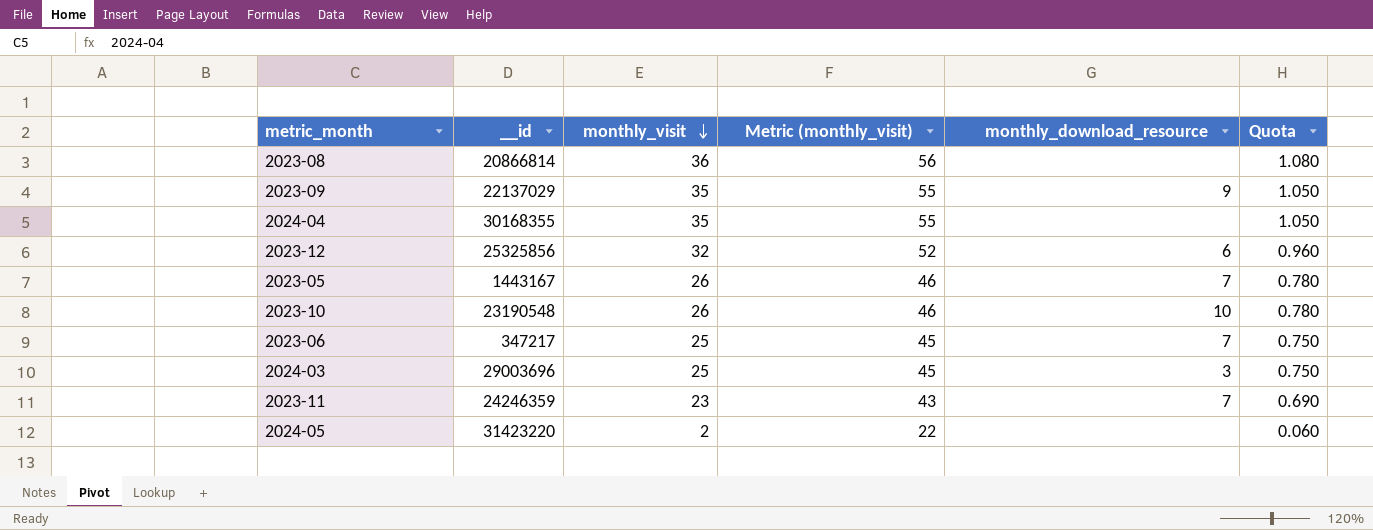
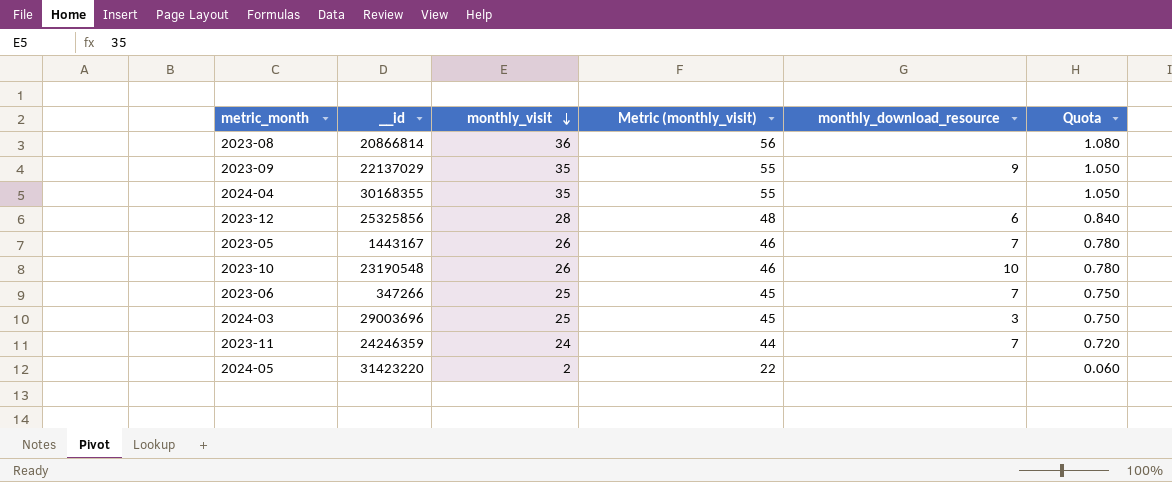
2023-12 | monthly_visit: 32 -> 28
2023-12 | Metric (monthly_visit): 52 -> 48
2023-12 | Quota: 0.960 -> 0.840
2023-06 | __id: 347217 -> 347266
2023-11 | monthly_visit: 23 -> 24
2023-11 | Metric (monthly_visit): 43 -> 44
2023-11 | Quota: 0.690 -> 0.720

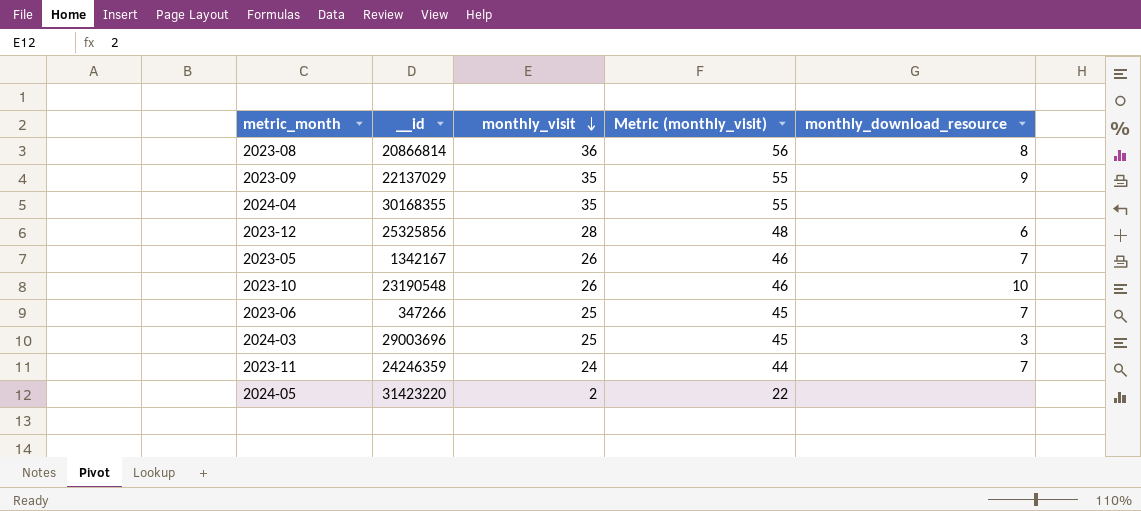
column Quota | formula: [monthly_visit] * 0.03 -> none
2023-08 | monthly_download_resource: none -> 8
2023-05 | __id: 1443167 -> 1342167

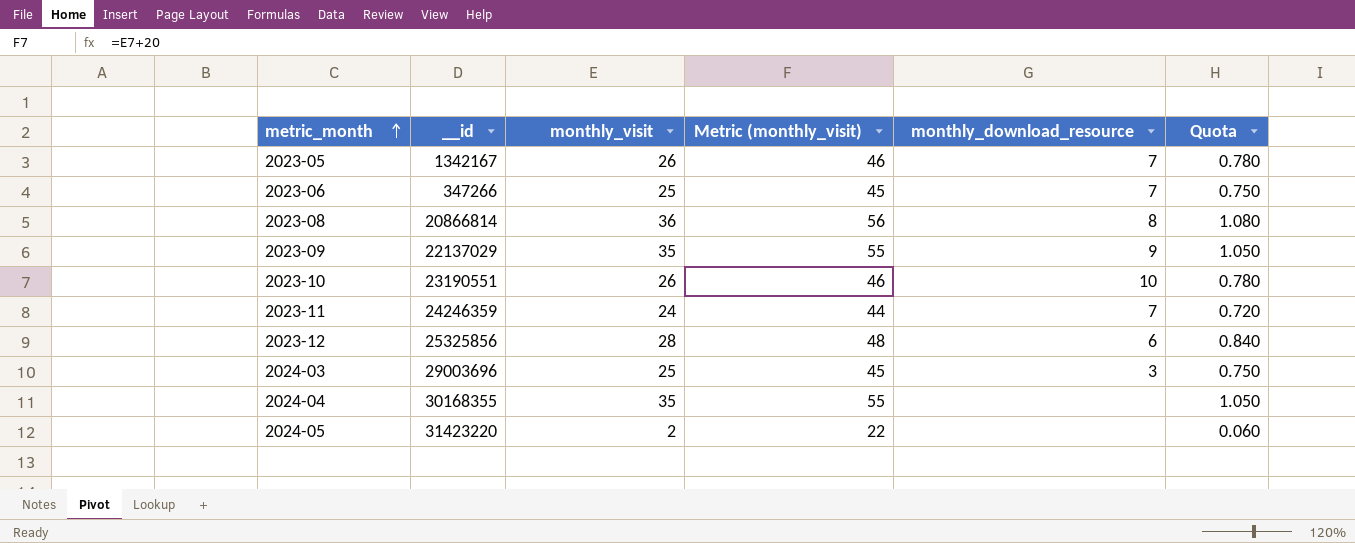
row order: monthly_visit descending -> metric_month ascending
column Quota | formula: none -> [monthly_visit] * 0.03
2023-10 | __id: 23190548 -> 23190551

